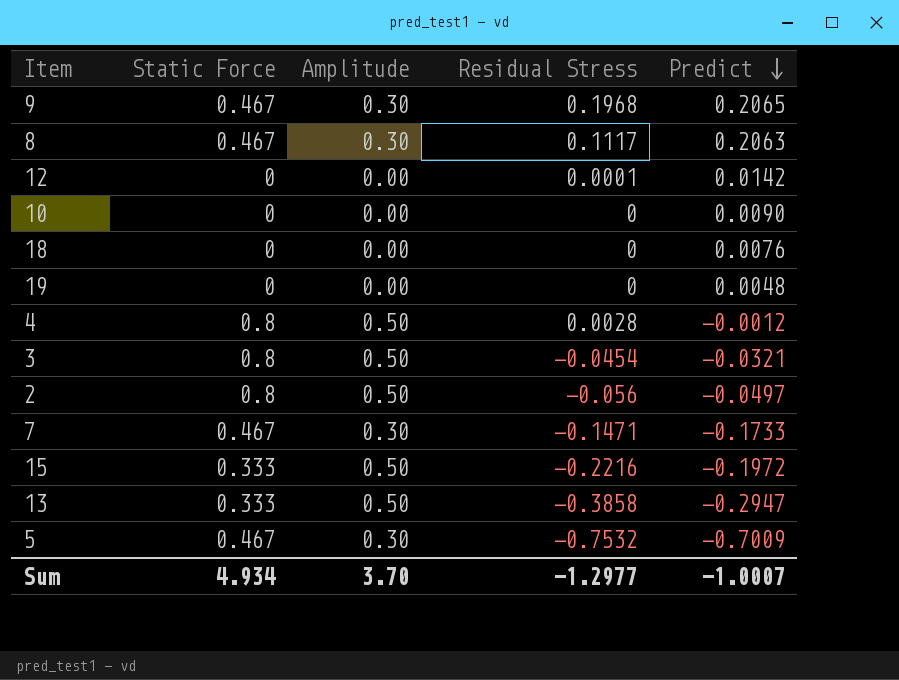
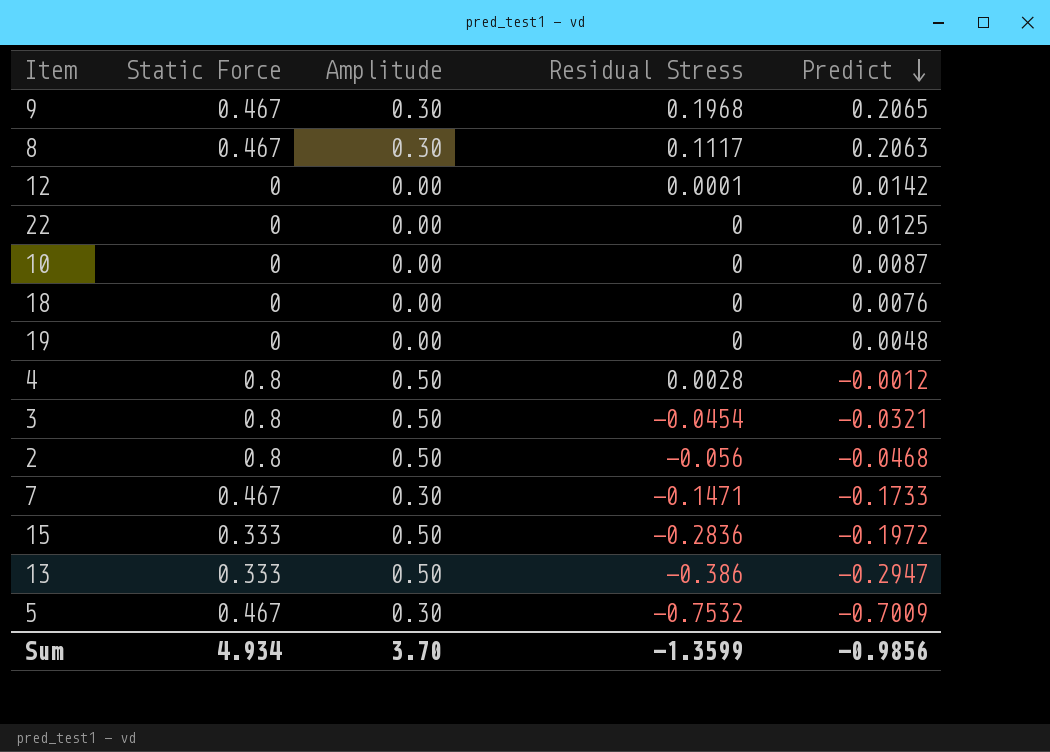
row 22: none -> 0 | 0.00 | 0 | 0.0125
10 | Predict: 0.0090 -> 0.0087
2 | Predict: -0.0497 -> -0.0468
15 | Residual Stress: -0.2216 -> -0.2836
13 | Residual Stress: -0.3858 -> -0.386
Sum | Residual Stress: -1.2977 -> -1.3599
Sum | Predict: -1.0007 -> -0.9856

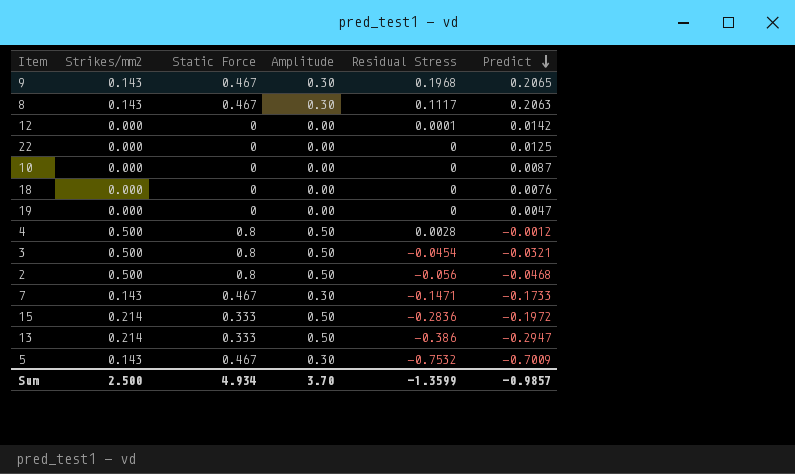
column Strikes/mm2 | position: none -> 2
19 | Predict: 0.0048 -> 0.0047
Sum | Predict: -0.9856 -> -0.9857

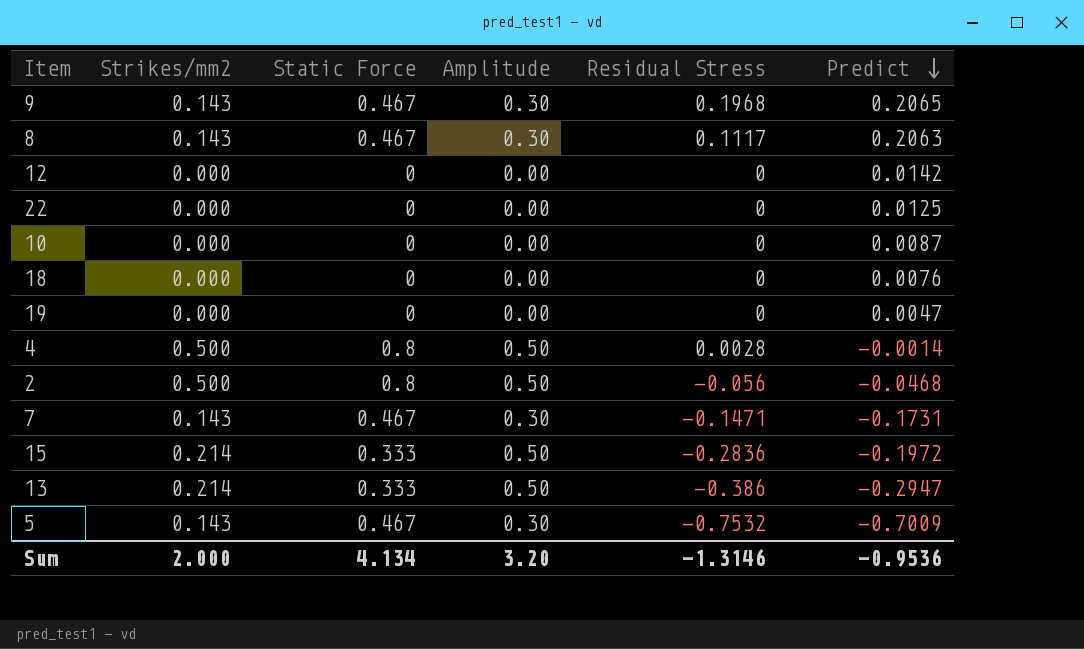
row 3: 0.500 | 0.8 | 0.50 | -0.0454 | -0.0321 -> none
12 | Residual Stress: 0.0001 -> 0
4 | Predict: -0.0012 -> -0.0014
7 | Predict: -0.1733 -> -0.1731
Sum | Strikes/mm2: 2.500 -> 2.000
Sum | Static Force: 4.934 -> 4.134
Sum | Amplitude: 3.70 -> 3.20
Sum | Residual Stress: -1.3599 -> -1.3146
Sum | Predict: -0.9857 -> -0.9536

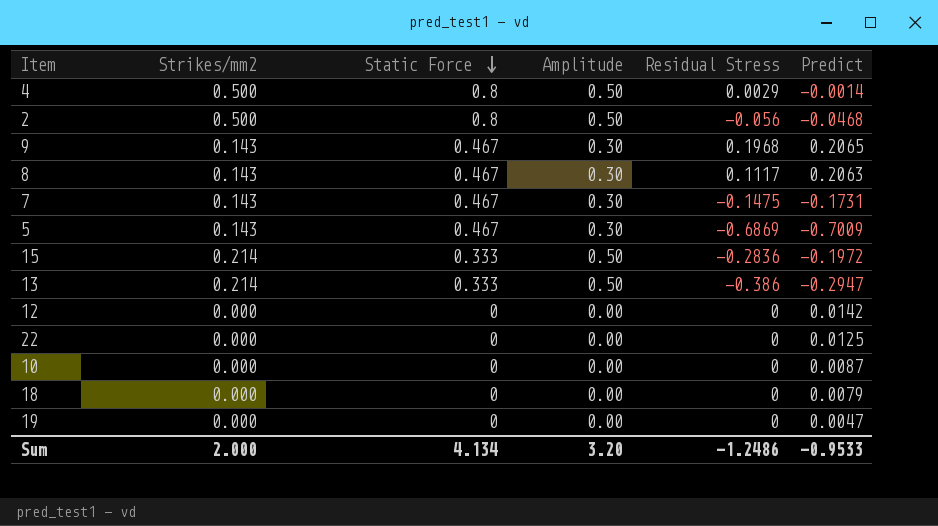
row order: Predict descending -> Static Force descending
4 | Residual Stress: 0.0028 -> 0.0029
7 | Residual Stress: -0.1471 -> -0.1475
5 | Residual Stress: -0.7532 -> -0.6869
18 | Predict: 0.0076 -> 0.0079
Sum | Residual Stress: -1.3146 -> -1.2486
Sum | Predict: -0.9536 -> -0.9533

